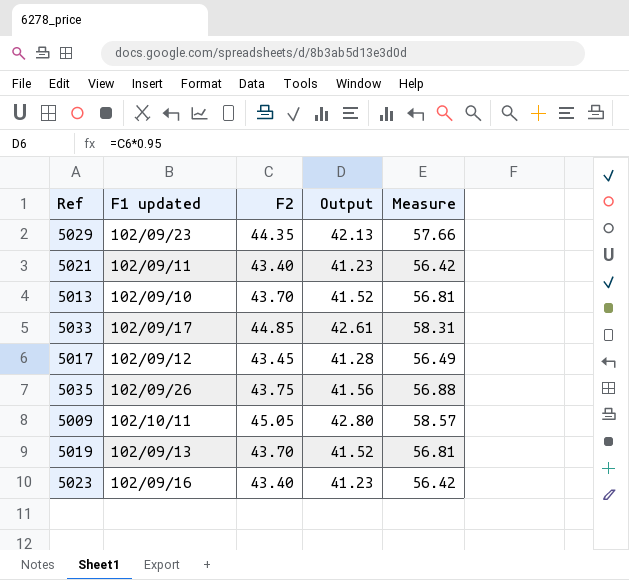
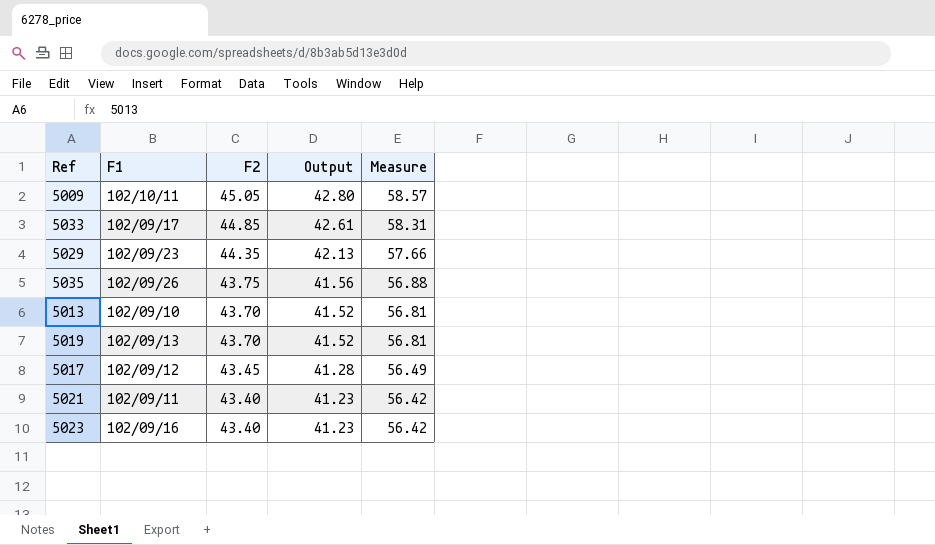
row order: none -> F2 descending
column name: F1 updated -> F1

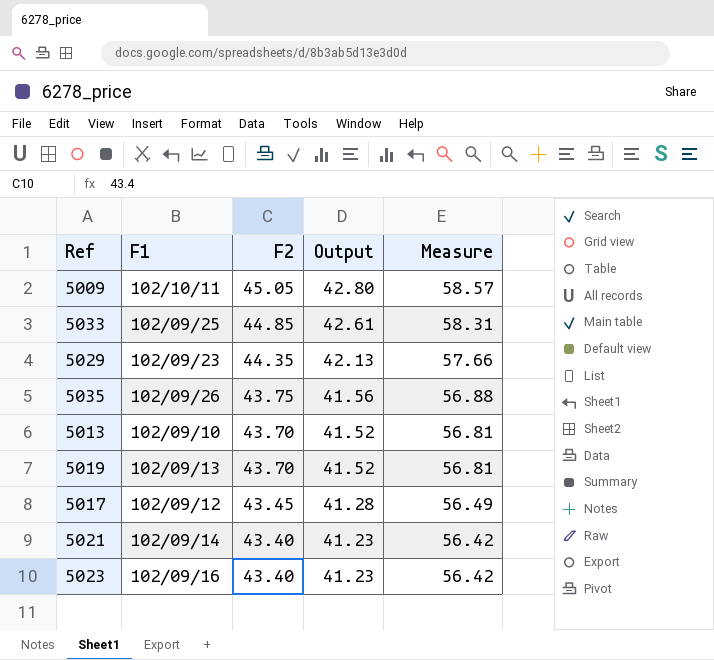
5033 | F1: 102/09/17 -> 102/09/25
5021 | F1: 102/09/11 -> 102/09/14

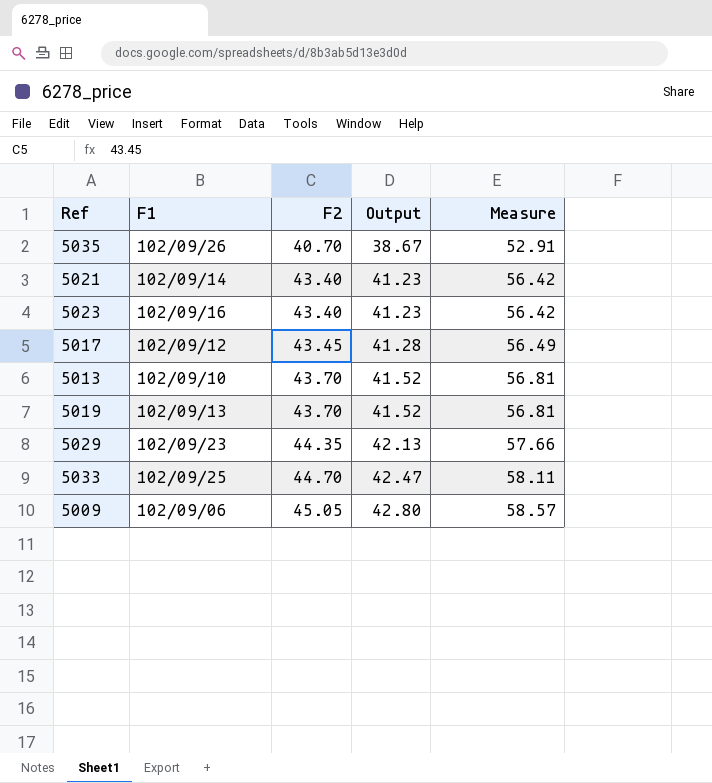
row order: F2 descending -> F2 ascending
5035 | F2: 43.75 -> 40.70
5035 | Output: 41.56 -> 38.67
5035 | Measure: 56.88 -> 52.91
5033 | F2: 44.85 -> 44.70
5033 | Output: 42.61 -> 42.47
5033 | Measure: 58.31 -> 58.11
5009 | F1: 102/10/11 -> 102/09/06

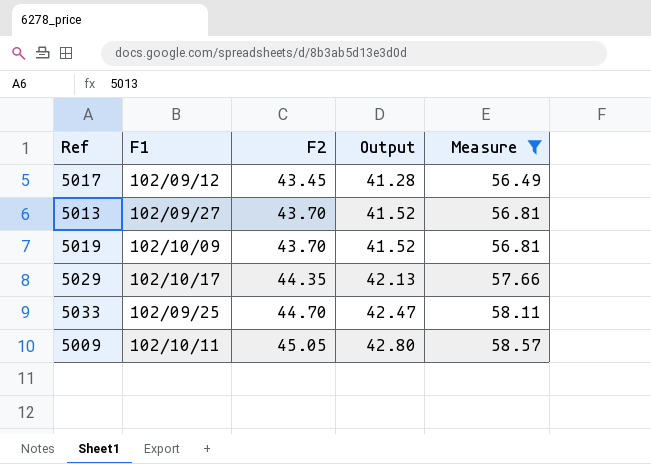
filter: none -> Measure >= 56.49
5013 | F1: 102/09/10 -> 102/09/27
5019 | F1: 102/09/13 -> 102/10/09
5029 | F1: 102/09/23 -> 102/10/17
5009 | F1: 102/09/06 -> 102/10/11

